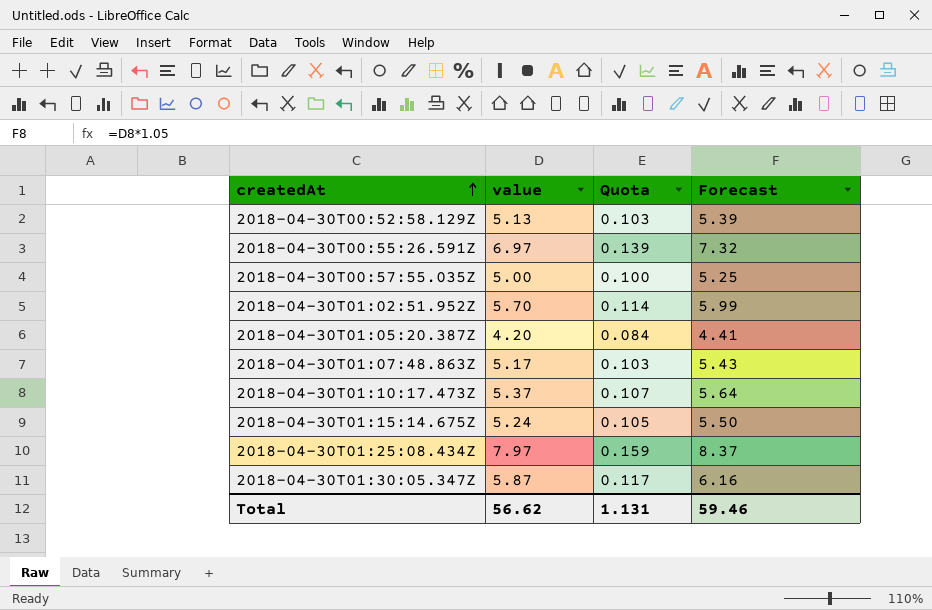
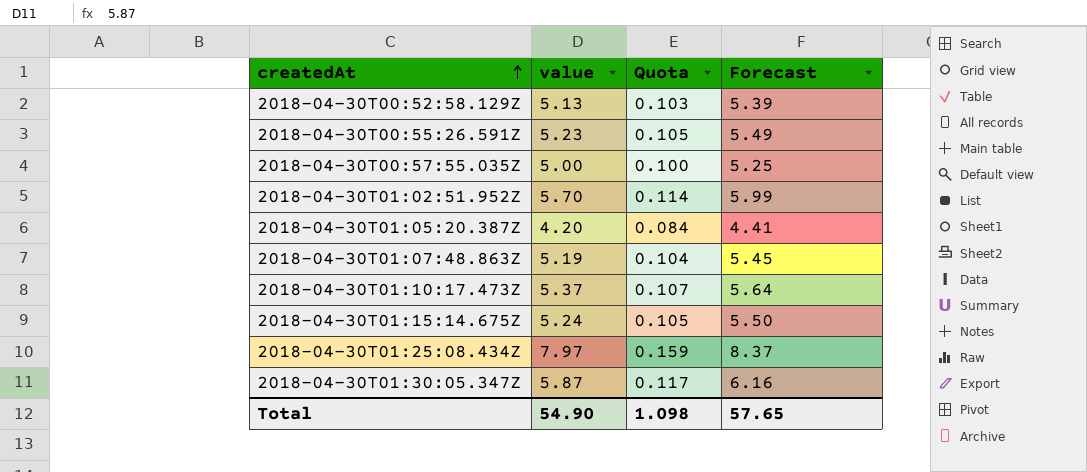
2018-04-30T00:55:26.591Z | value: 6.97 -> 5.23
2018-04-30T00:55:26.591Z | Quota: 0.139 -> 0.105
2018-04-30T00:55:26.591Z | Forecast: 7.32 -> 5.49
2018-04-30T01:07:48.863Z | value: 5.17 -> 5.19
2018-04-30T01:07:48.863Z | Quota: 0.103 -> 0.104
2018-04-30T01:07:48.863Z | Forecast: 5.43 -> 5.45
Total | value: 56.62 -> 54.90
Total | Quota: 1.131 -> 1.098
Total | Forecast: 59.46 -> 57.65

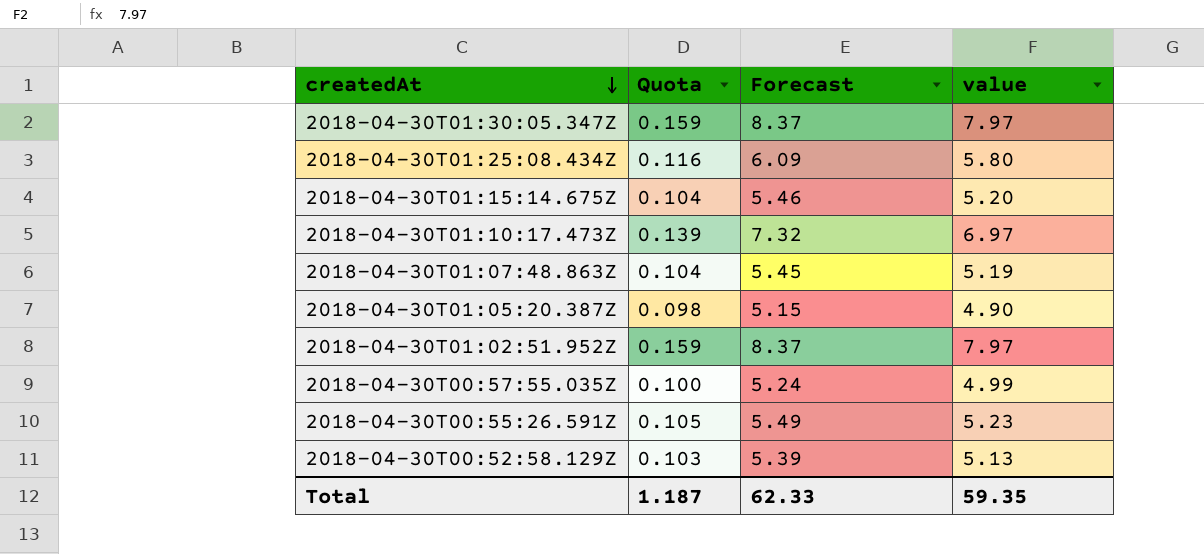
row order: createdAt ascending -> createdAt descending
column value | position: 2 -> 4
2018-04-30T01:30:05.347Z | Quota: 0.117 -> 0.159
2018-04-30T01:30:05.347Z | Forecast: 6.16 -> 8.37
2018-04-30T01:30:05.347Z | value: 5.87 -> 7.97
2018-04-30T01:25:08.434Z | Quota: 0.159 -> 0.116
2018-04-30T01:25:08.434Z | Forecast: 8.37 -> 6.09
2018-04-30T01:25:08.434Z | value: 7.97 -> 5.80
2018-04-30T01:15:14.675Z | Quota: 0.105 -> 0.104
2018-04-30T01:15:14.675Z | Forecast: 5.50 -> 5.46
2018-04-30T01:15:14.675Z | value: 5.24 -> 5.20
2018-04-30T01:10:17.473Z | Quota: 0.107 -> 0.139
2018-04-30T01:10:17.473Z | Forecast: 5.64 -> 7.32
2018-04-30T01:10:17.473Z | value: 5.37 -> 6.97
2018-04-30T01:05:20.387Z | Quota: 0.084 -> 0.098
2018-04-30T01:05:20.387Z | Forecast: 4.41 -> 5.15
2018-04-30T01:05:20.387Z | value: 4.20 -> 4.90
2018-04-30T01:02:51.952Z | Quota: 0.114 -> 0.159
2018-04-30T01:02:51.952Z | Forecast: 5.99 -> 8.37
2018-04-30T01:02:51.952Z | value: 5.70 -> 7.97
2018-04-30T00:57:55.035Z | Forecast: 5.25 -> 5.24
2018-04-30T00:57:55.035Z | value: 5.00 -> 4.99
Total | Quota: 1.098 -> 1.187
Total | Forecast: 57.65 -> 62.33
Total | value: 54.90 -> 59.35

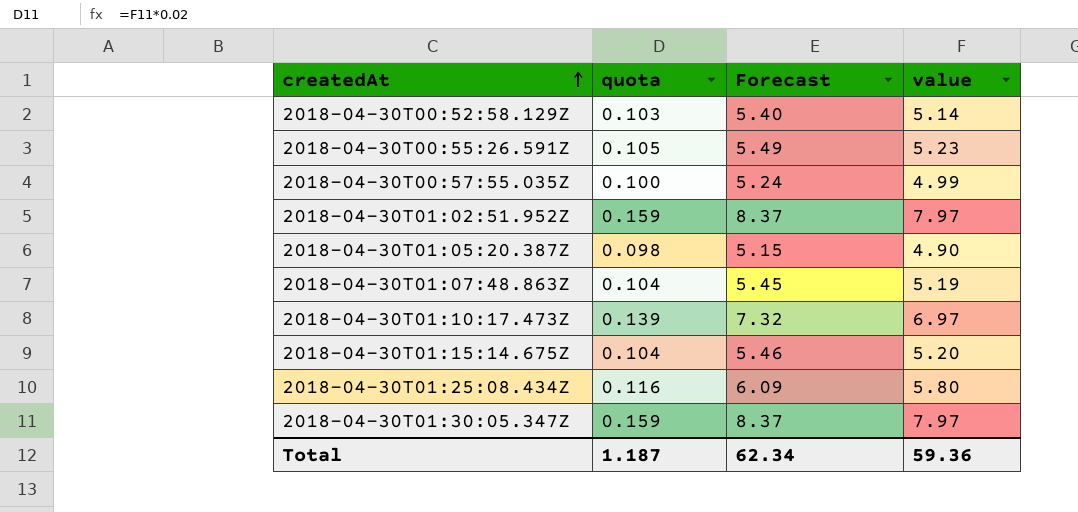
row order: createdAt descending -> createdAt ascending
column name: Quota -> quota
2018-04-30T00:52:58.129Z | Forecast: 5.39 -> 5.40
2018-04-30T00:52:58.129Z | value: 5.13 -> 5.14
Total | Forecast: 62.33 -> 62.34
Total | value: 59.35 -> 59.36

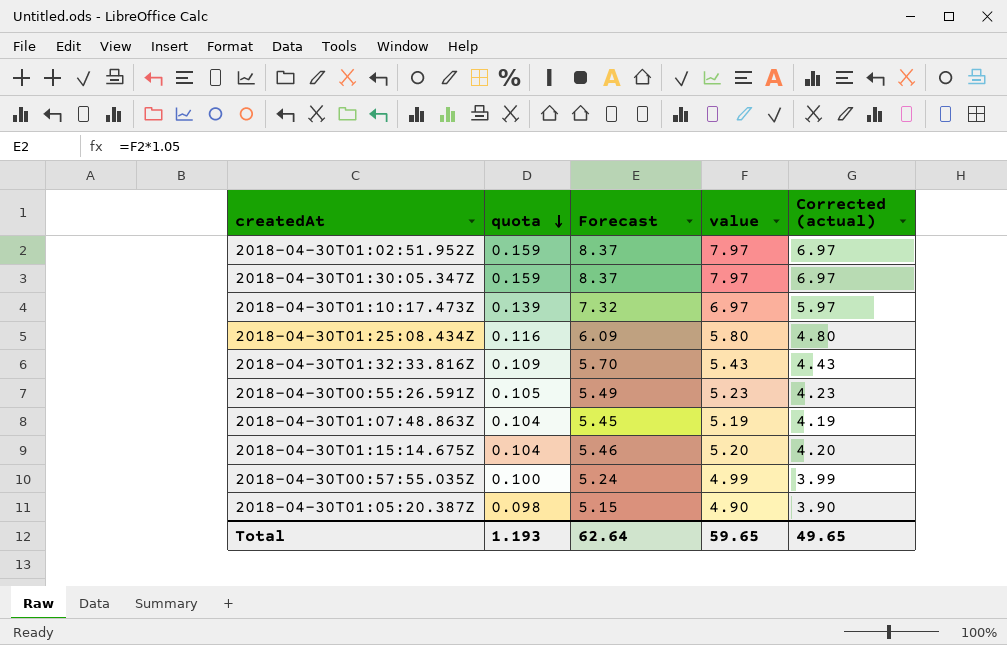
row order: createdAt ascending -> quota descending
column Corrected (actual) | formula: none -> [value] - 1
row 2018-04-30T00:52:58.129Z: 0.103 | 5.40 | 5.14 -> none
row 2018-04-30T01:32:33.816Z: none -> 0.109 | 5.70 | 5.43 | 4.43
Total | quota: 1.187 -> 1.193
Total | Forecast: 62.34 -> 62.64
Total | value: 59.36 -> 59.65

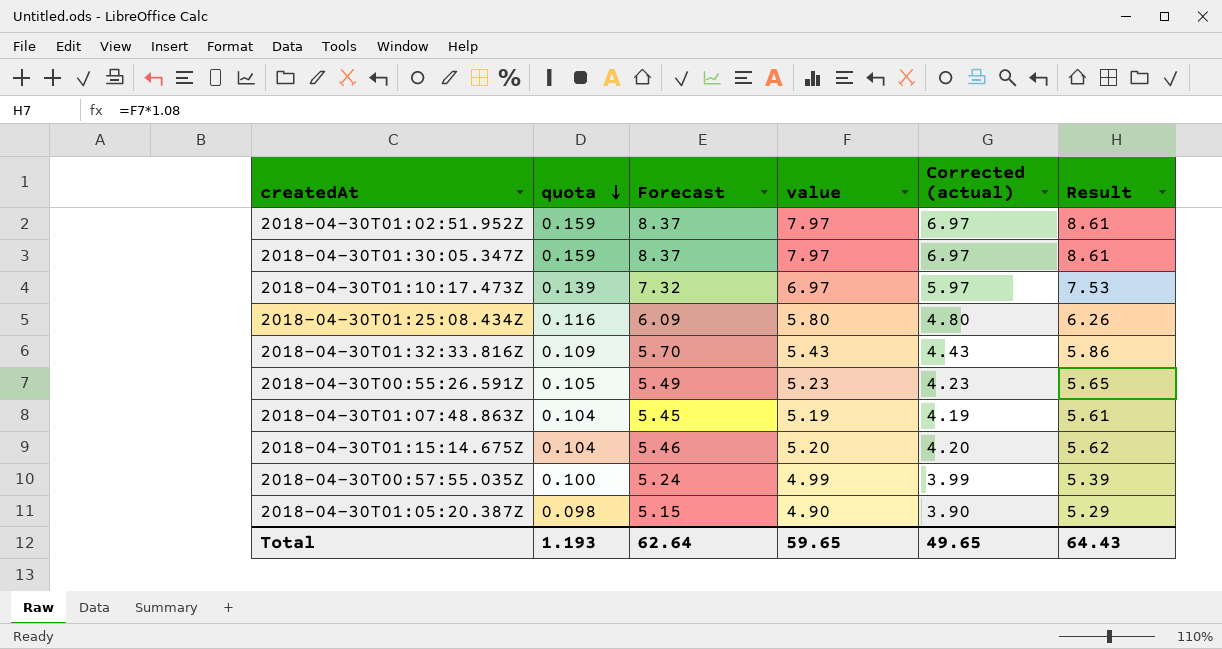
column Result | formula: none -> [value] * 1.08

